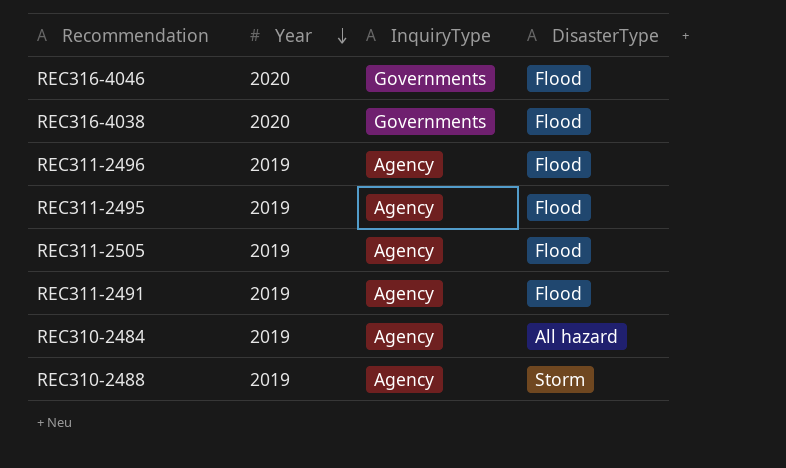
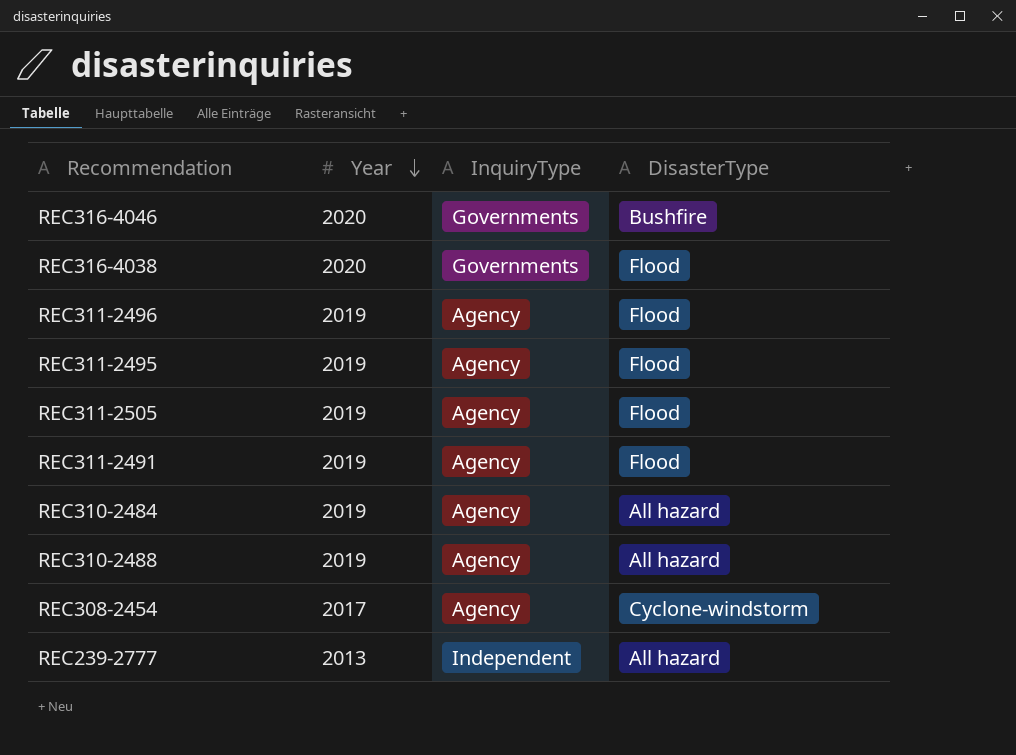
REC316-4046 | DisasterType: Flood -> Bushfire
REC310-2488 | DisasterType: Storm -> All hazard
row REC308-2454: none -> 2017 | Agency | Cyclone-windstorm
row REC239-2777: none -> 2013 | Independent | All hazard

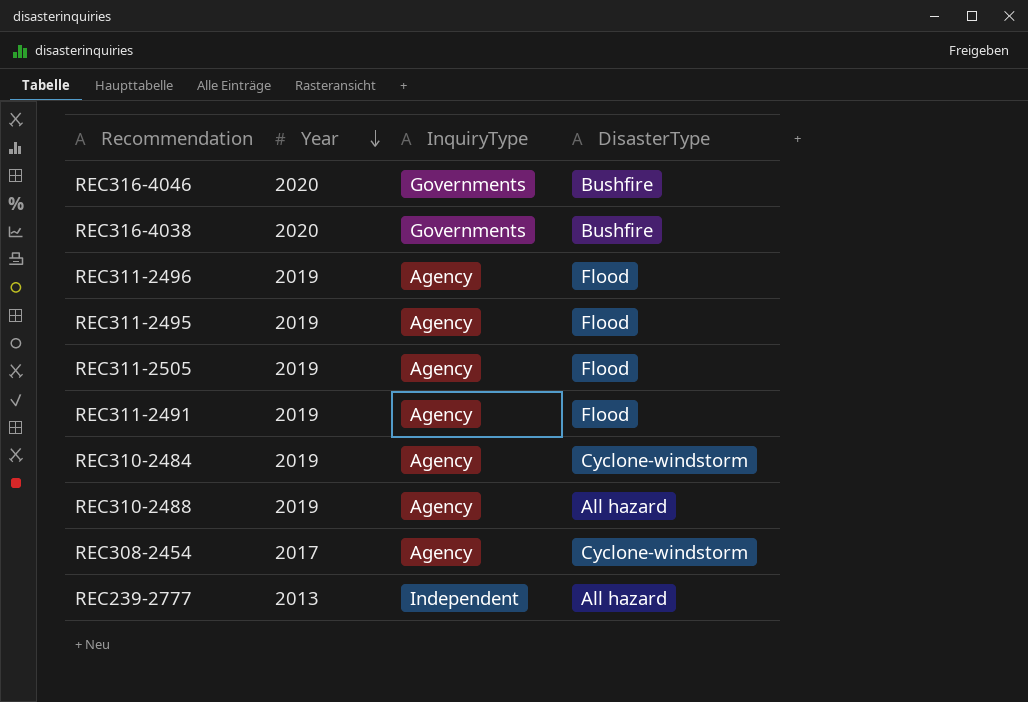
REC316-4038 | DisasterType: Flood -> Bushfire
REC310-2484 | DisasterType: All hazard -> Cyclone-windstorm

